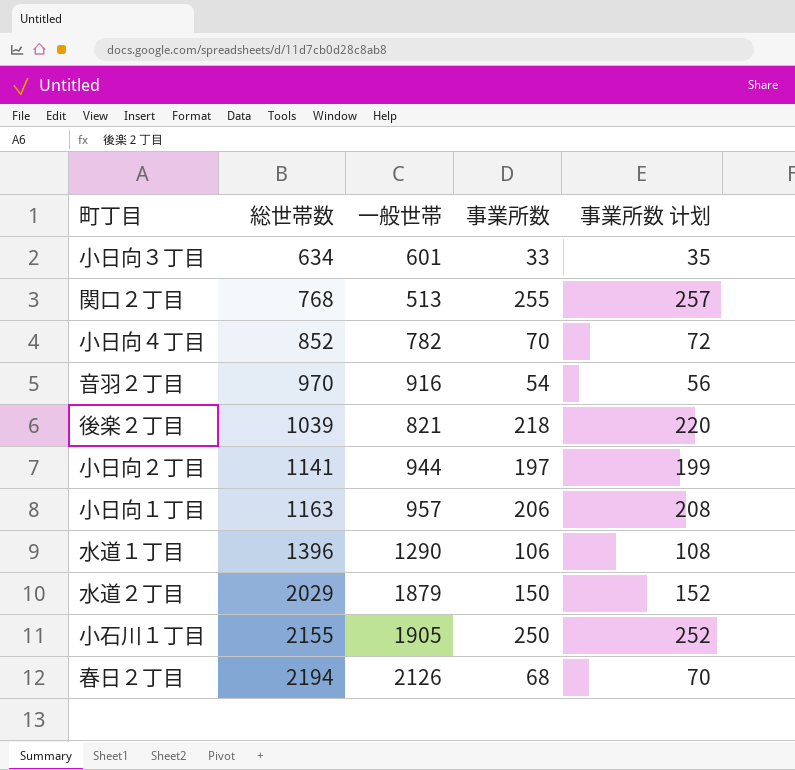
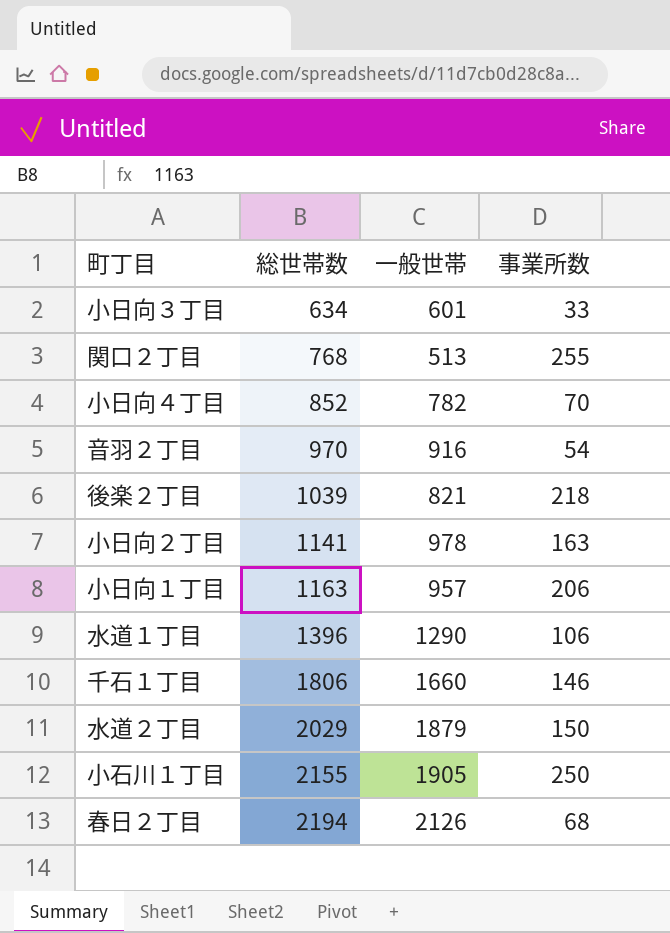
column 事業所数 计划 | formula: [事業所数] + 2 -> none
小日向２丁目 | 一般世帯: 944 -> 978
小日向２丁目 | 事業所数: 197 -> 163
row 千石１丁目: none -> 1806 | 1660 | 146

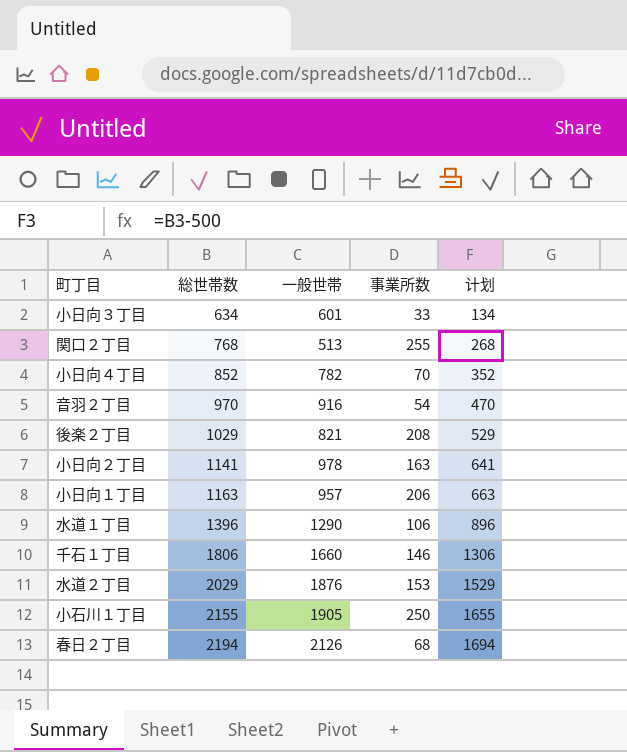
column 计划 | formula: none -> [総世帯数] - 500
後楽２丁目 | 総世帯数: 1039 -> 1029
後楽２丁目 | 事業所数: 218 -> 208
水道２丁目 | 一般世帯: 1879 -> 1876
水道２丁目 | 事業所数: 150 -> 153

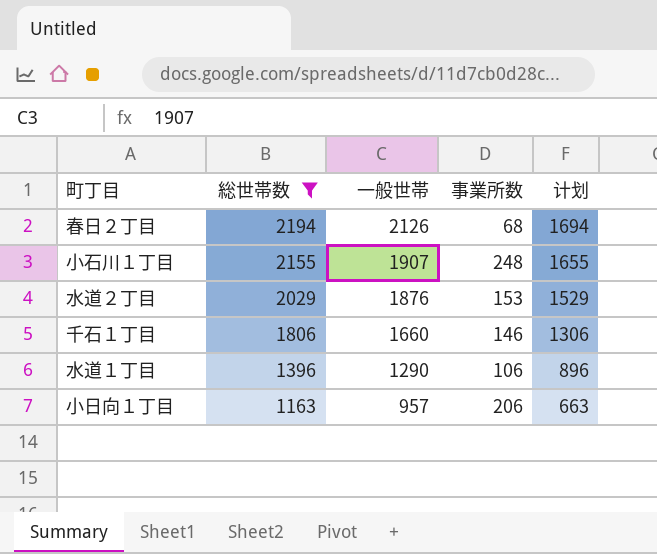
filter: none -> 総世帯数 >= 1163
row order: 総世帯数 ascending -> 総世帯数 descending
小石川１丁目 | 一般世帯: 1905 -> 1907
小石川１丁目 | 事業所数: 250 -> 248

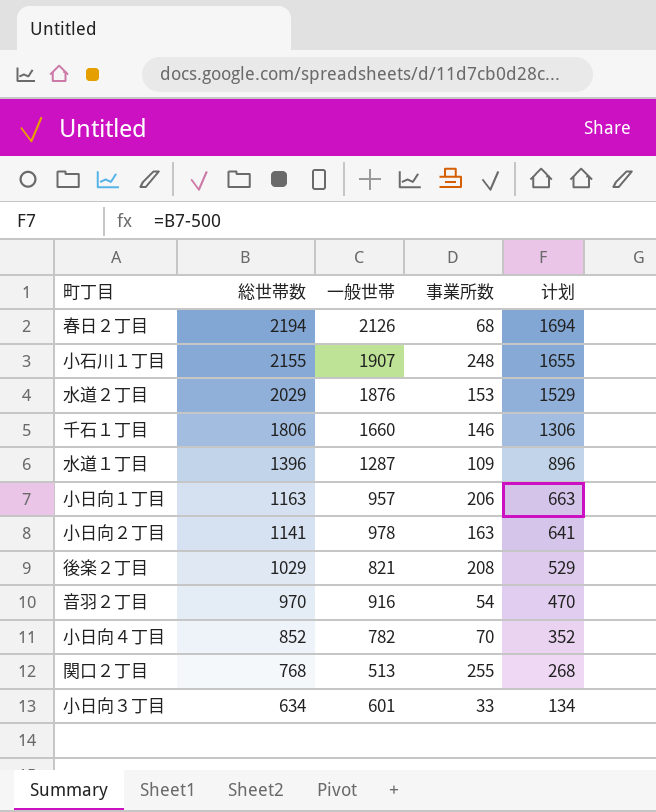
filter: 総世帯数 >= 1163 -> none
水道１丁目 | 一般世帯: 1290 -> 1287
水道１丁目 | 事業所数: 106 -> 109

